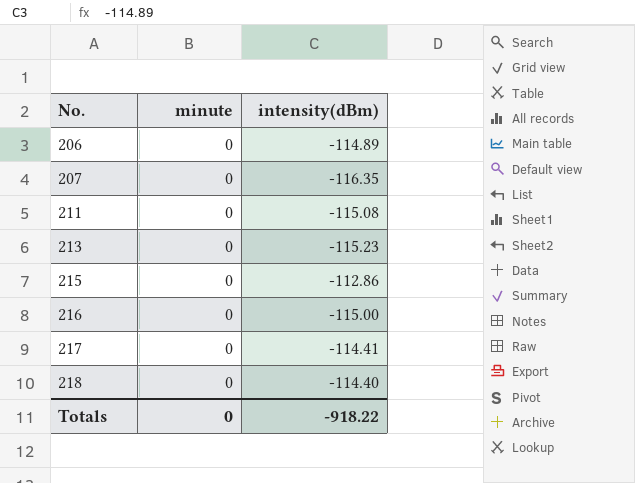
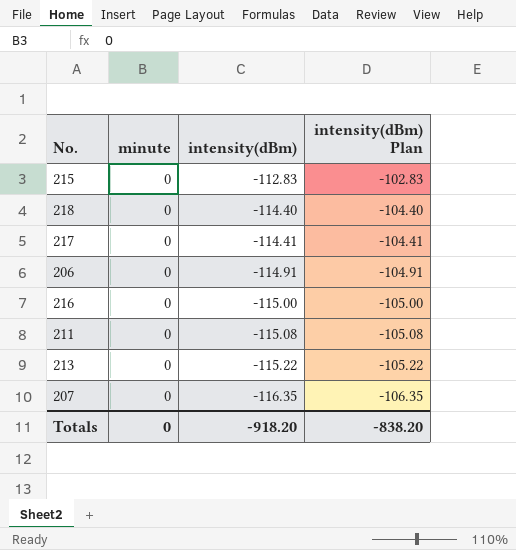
row order: No. ascending -> intensity(dBm) descending
column intensity(dBm) Plan | formula: none -> [intensity(dBm)] + 10
215 | intensity(dBm): -112.86 -> -112.83
206 | intensity(dBm): -114.89 -> -114.91
213 | intensity(dBm): -115.23 -> -115.22
Totals | intensity(dBm): -918.22 -> -918.20

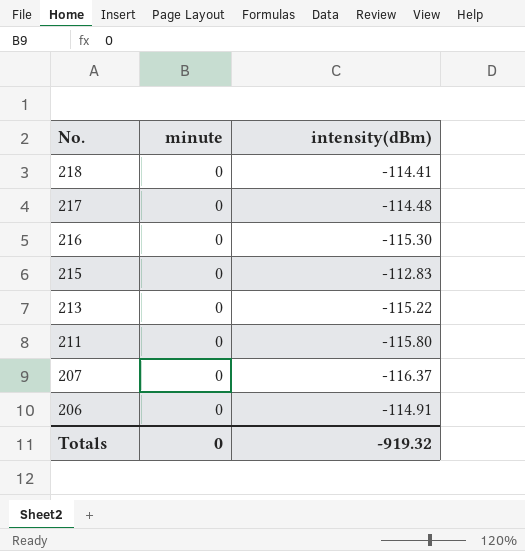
row order: intensity(dBm) descending -> No. descending
column intensity(dBm) Plan | formula: [intensity(dBm)] + 10 -> none
218 | intensity(dBm): -114.40 -> -114.41
217 | intensity(dBm): -114.41 -> -114.48
216 | intensity(dBm): -115.00 -> -115.30
211 | intensity(dBm): -115.08 -> -115.80
207 | intensity(dBm): -116.35 -> -116.37
Totals | intensity(dBm): -918.20 -> -919.32

